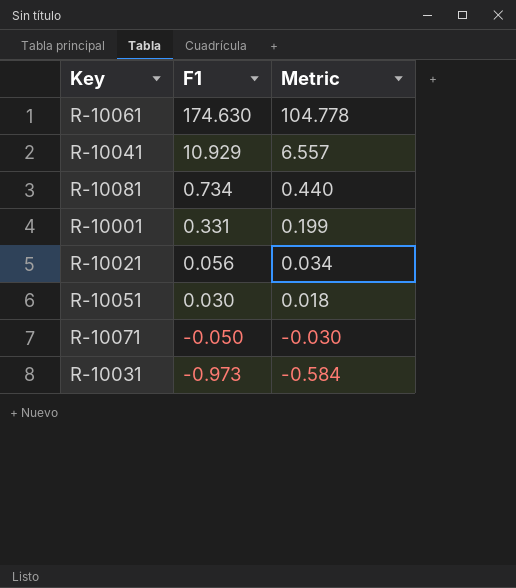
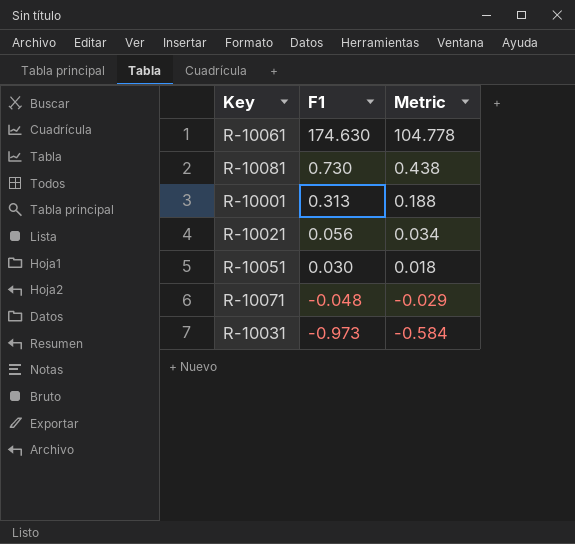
row R-10041: 10.929 | 6.557 -> none
R-10081 | F1: 0.734 -> 0.730
R-10081 | Metric: 0.440 -> 0.438
R-10001 | F1: 0.331 -> 0.313
R-10001 | Metric: 0.199 -> 0.188
R-10071 | F1: -0.050 -> -0.048
R-10071 | Metric: -0.030 -> -0.029

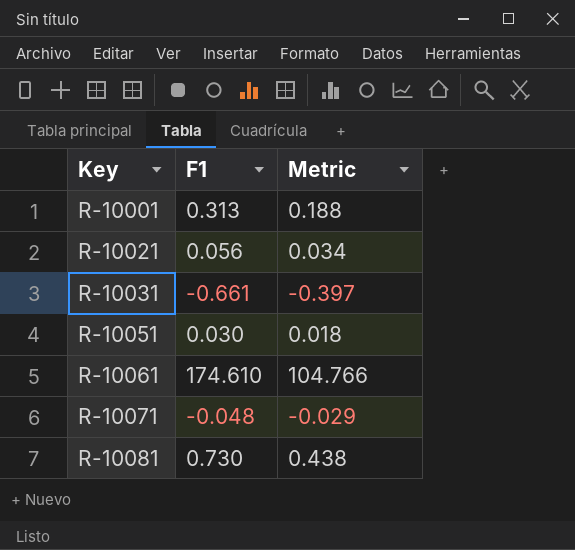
row order: F1 descending -> Key ascending
R-10031 | F1: -0.973 -> -0.661
R-10031 | Metric: -0.584 -> -0.397
R-10061 | F1: 174.630 -> 174.610
R-10061 | Metric: 104.778 -> 104.766

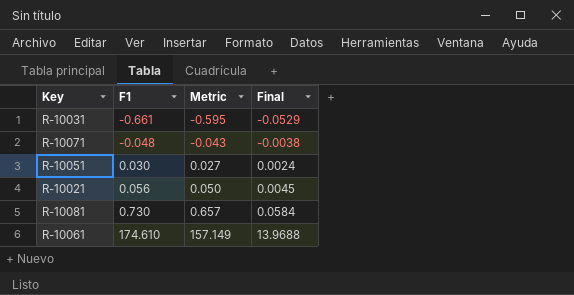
row order: Key ascending -> F1 ascending
column Metric | formula: [F1] * 0.6 -> [F1] * 0.9
column Final | formula: none -> [F1] * 0.08
row R-10001: 0.313 | 0.188 -> none

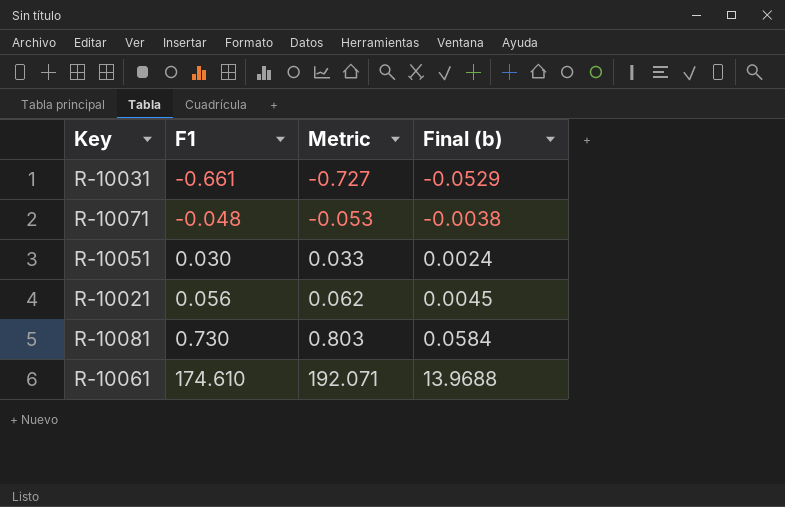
column Metric | formula: [F1] * 0.9 -> [F1] * 1.1
column name: Final -> Final (b)

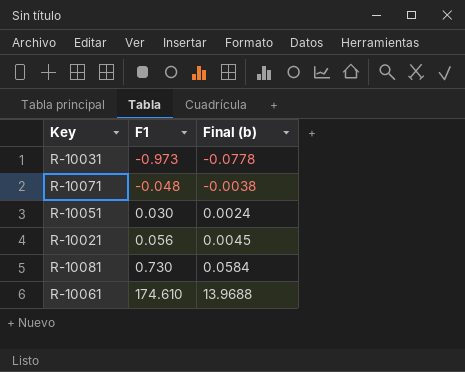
column Metric | formula: [F1] * 1.1 -> none
R-10031 | F1: -0.661 -> -0.973
R-10031 | Final (b): -0.0529 -> -0.0778

